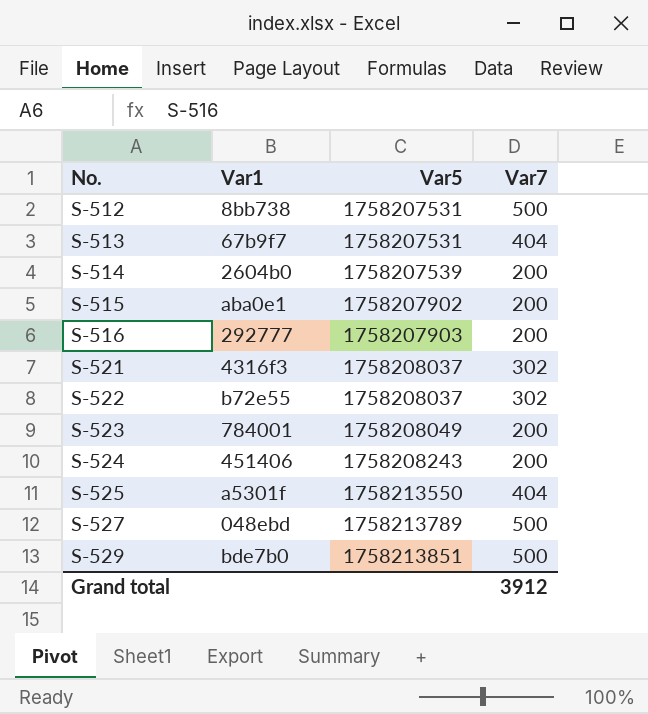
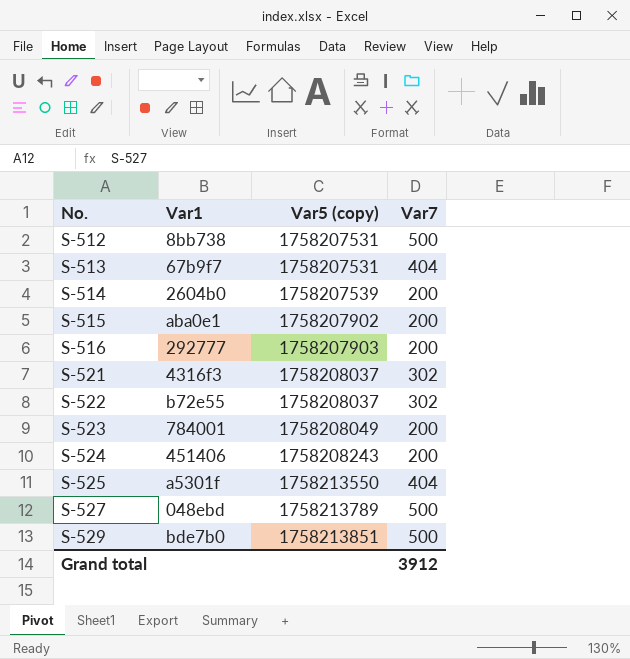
column name: Var5 -> Var5 (copy)

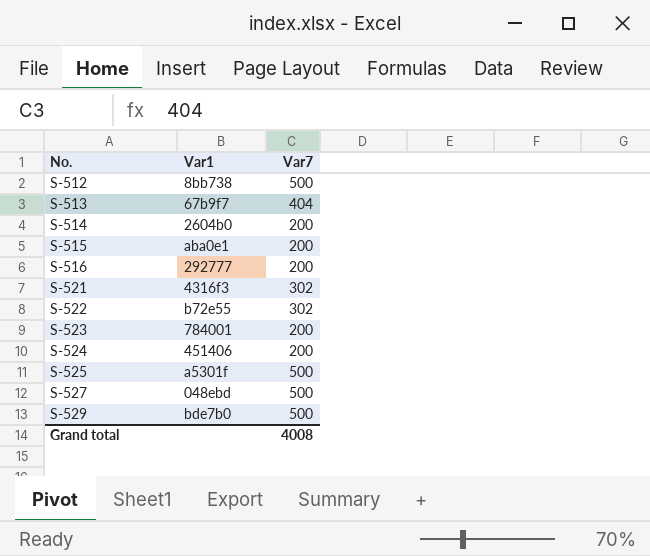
column Var5 (copy) | position: 3 -> none
S-525 | Var7: 404 -> 500
Grand total | Var7: 3912 -> 4008

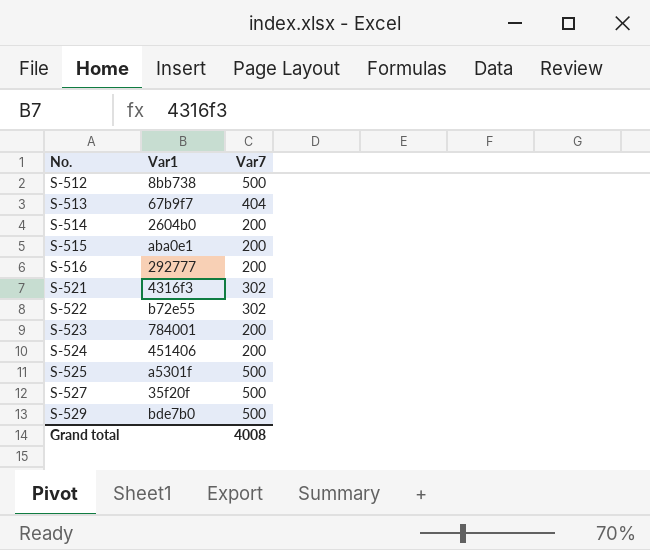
S-527 | Var1: 048ebd -> 35f20f

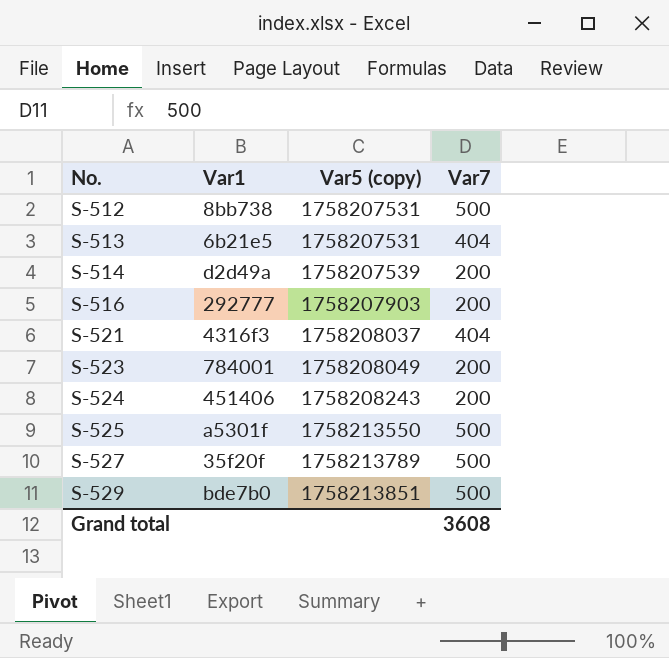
column Var5 (copy) | position: none -> 3
row S-515: aba0e1 | 200 -> none
row S-522: b72e55 | 302 -> none
S-513 | Var1: 67b9f7 -> 6b21e5
S-514 | Var1: 2604b0 -> d2d49a
S-521 | Var7: 302 -> 404
Grand total | Var7: 4008 -> 3608

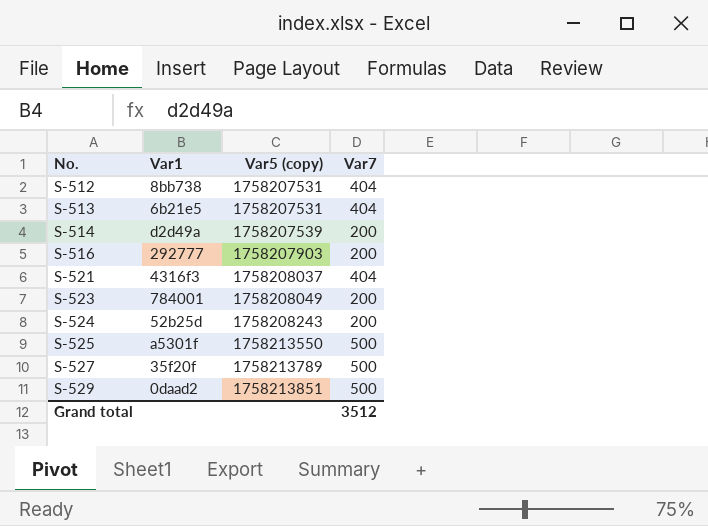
S-512 | Var7: 500 -> 404
S-524 | Var1: 451406 -> 52b25d
S-529 | Var1: bde7b0 -> 0daad2
Grand total | Var7: 3608 -> 3512

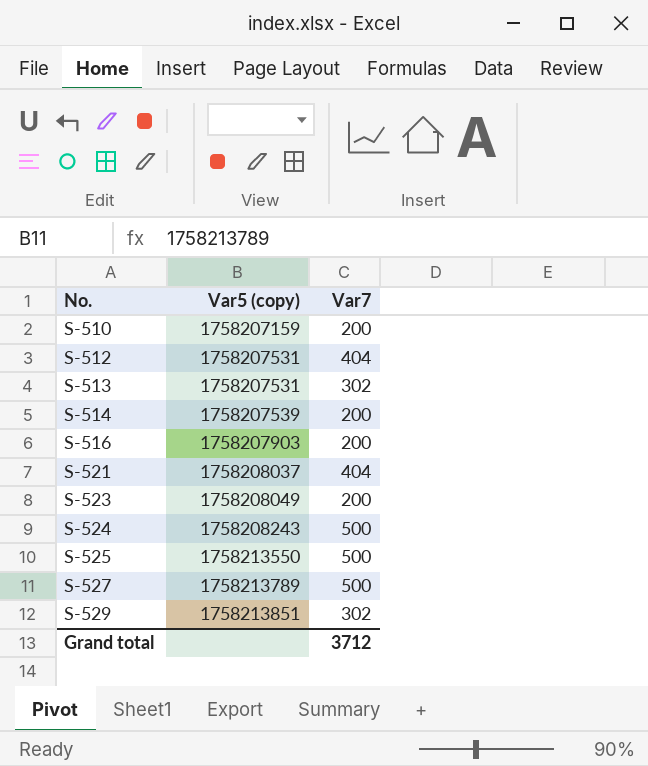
column Var1 | position: 2 -> none
row S-510: none -> 1758207159 | 200
S-513 | Var7: 404 -> 302
S-524 | Var7: 200 -> 500
S-529 | Var7: 500 -> 302
Grand total | Var7: 3512 -> 3712

